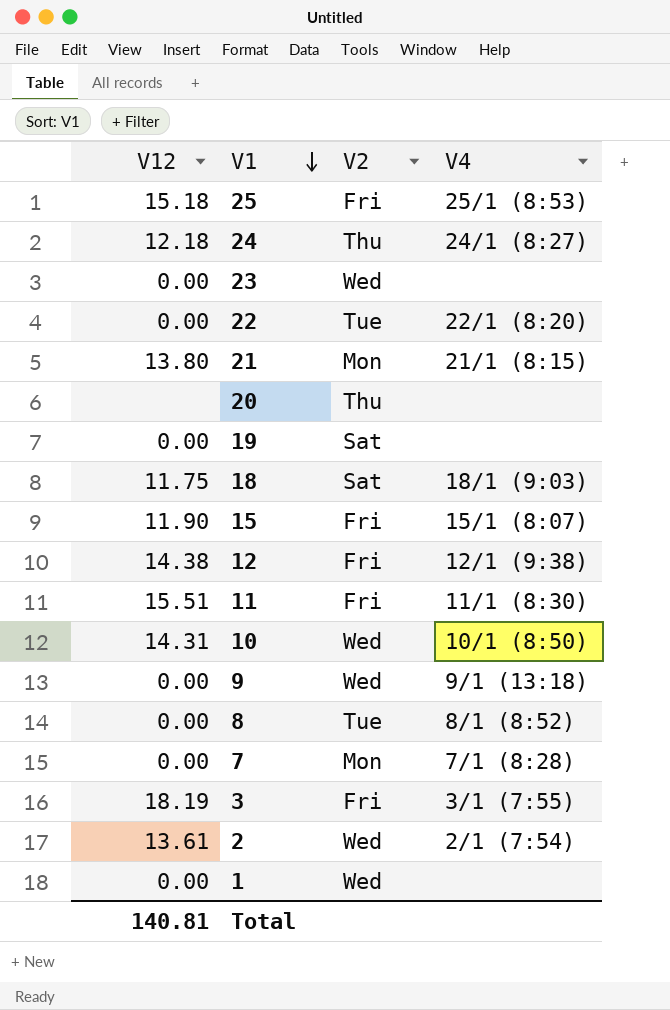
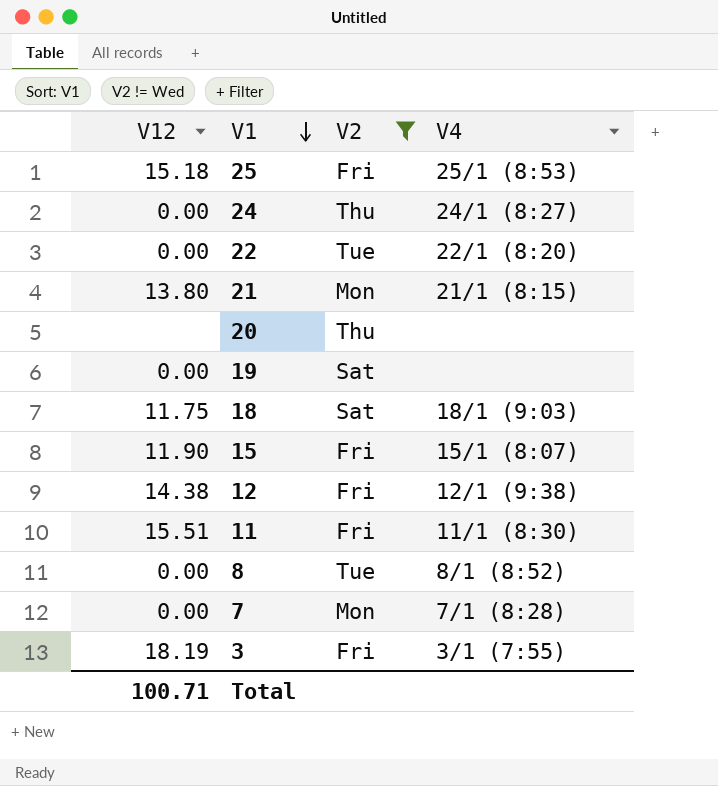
filter: none -> V2 != Wed
24 | V12: 12.18 -> 0.00
Total | V12: 140.81 -> 100.71

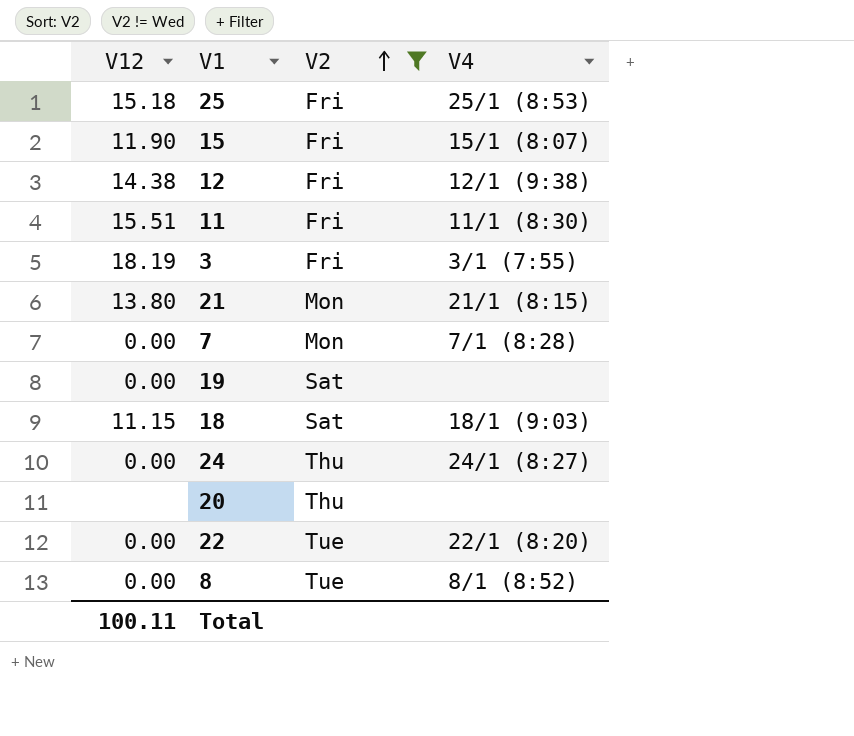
row order: V1 descending -> V2 ascending
18 | V12: 11.75 -> 11.15
Total | V12: 100.71 -> 100.11

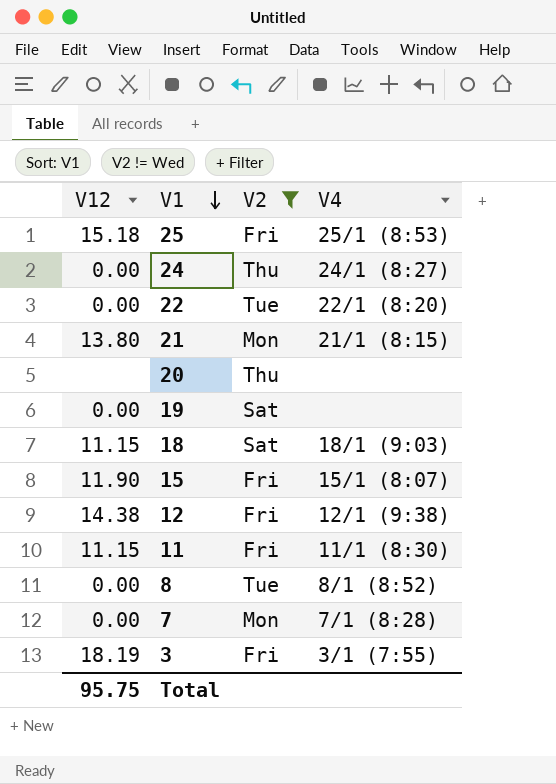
row order: V2 ascending -> V1 descending
11 | V12: 15.51 -> 11.15
Total | V12: 100.11 -> 95.75

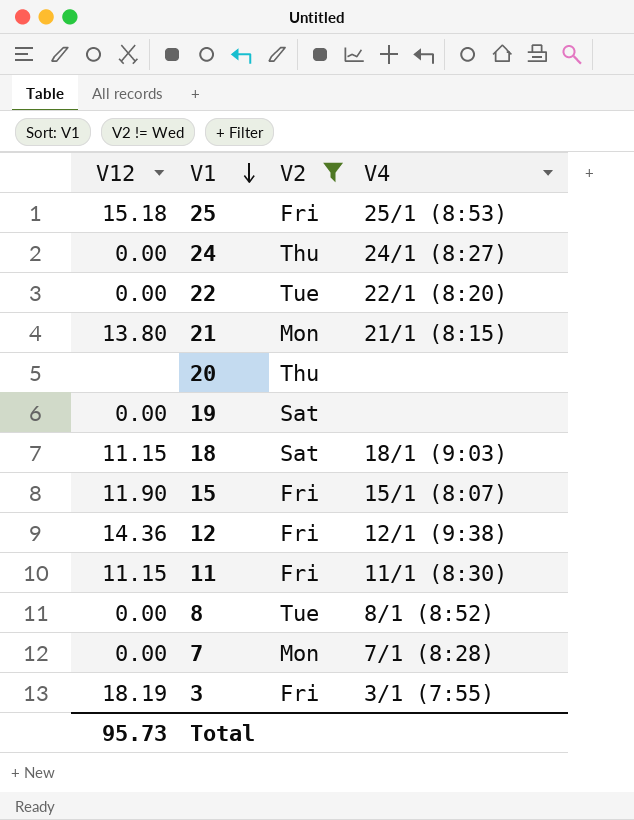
12 | V12: 14.38 -> 14.36
Total | V12: 95.75 -> 95.73

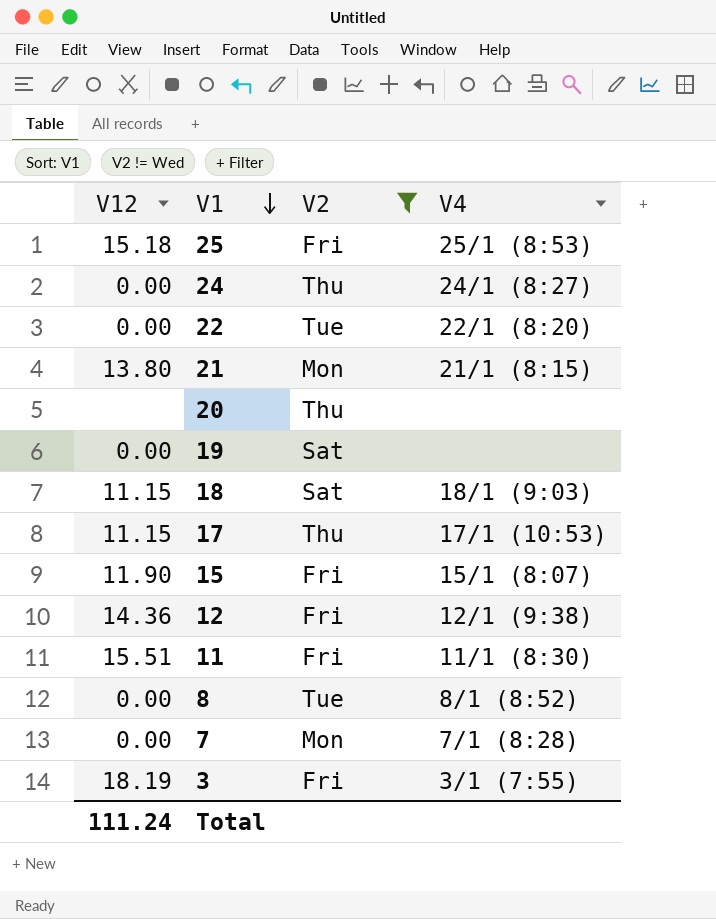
row 17: none -> 11.15 | Thu | 17/1 (10:53)
11 | V12: 11.15 -> 15.51
Total | V12: 95.73 -> 111.24

